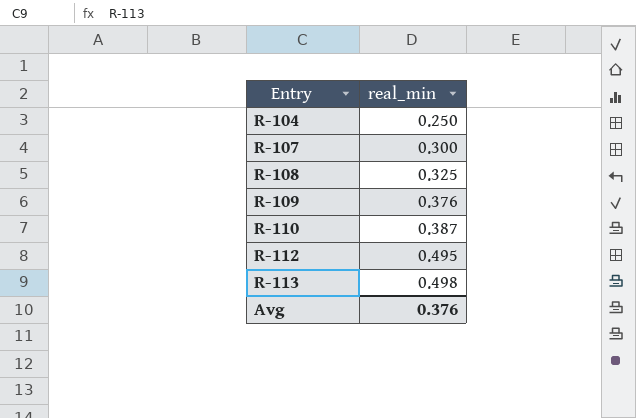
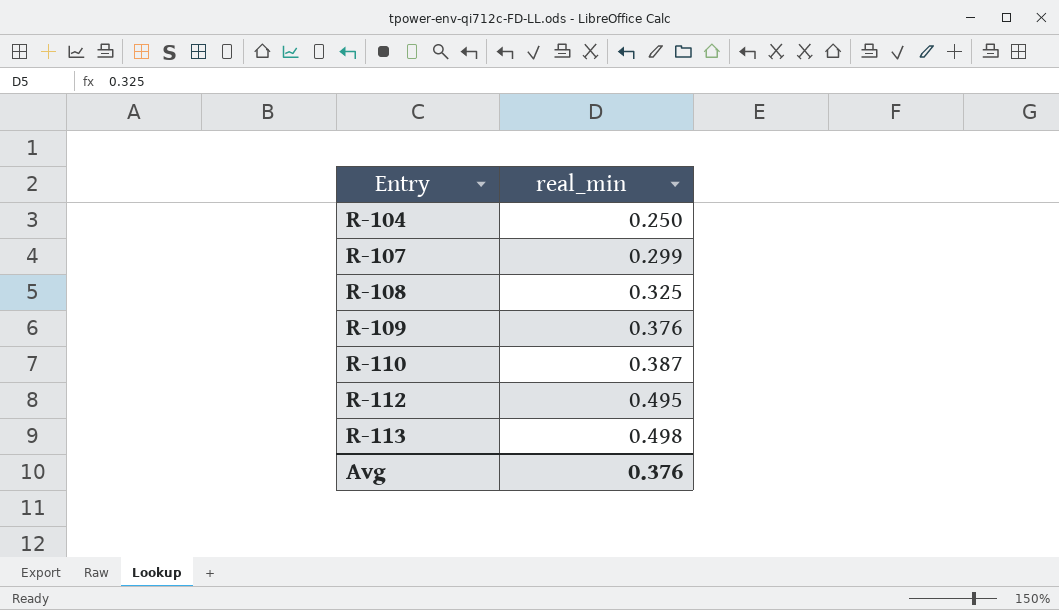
R-107 | real_min: 0.300 -> 0.299

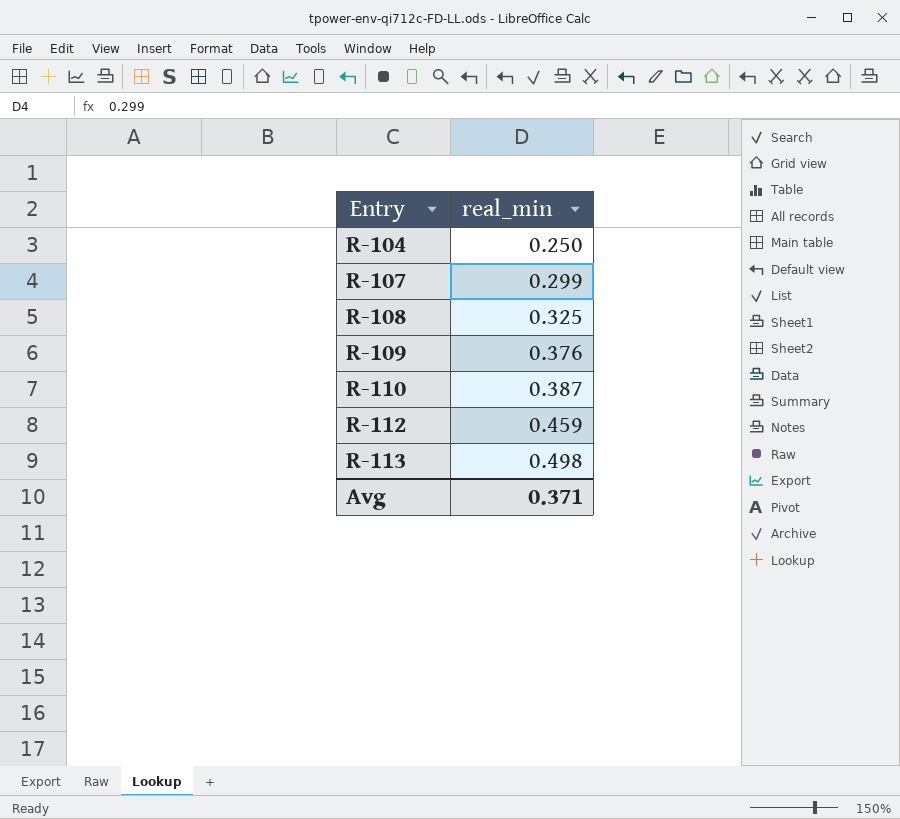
R-112 | real_min: 0.495 -> 0.459
Avg | real_min: 0.376 -> 0.371

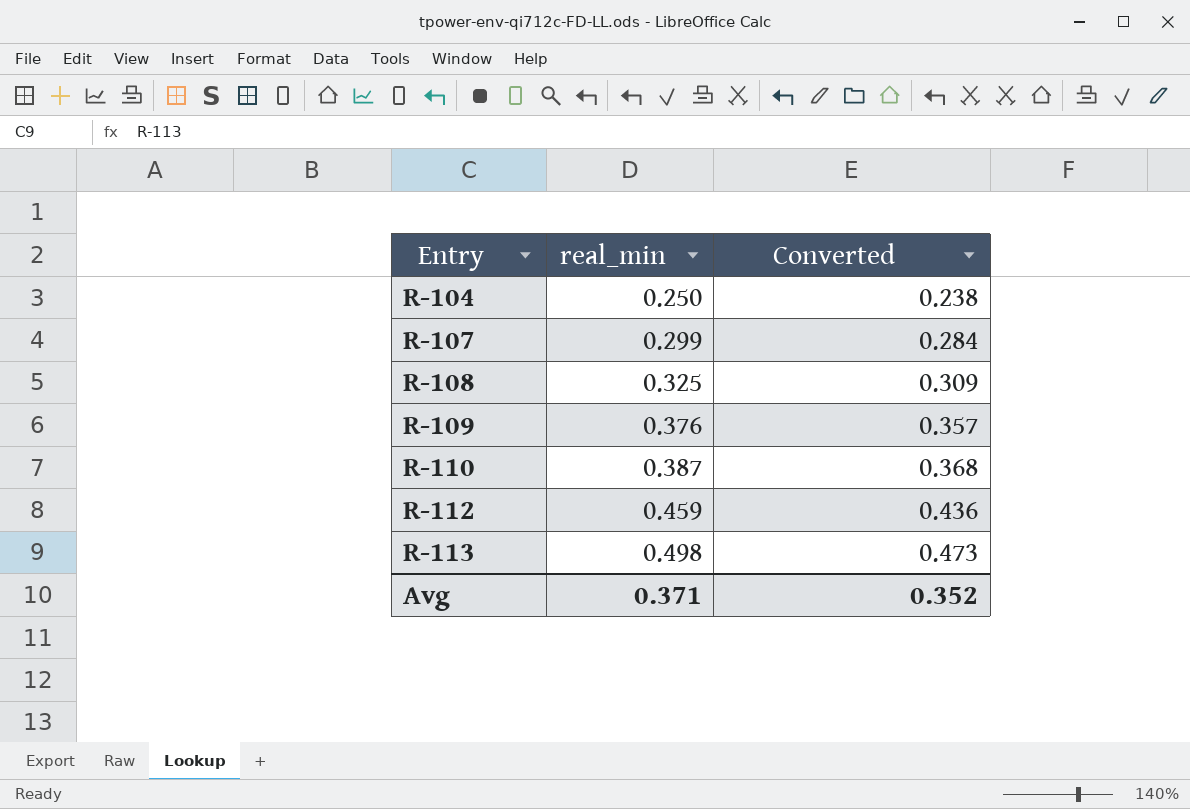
column Converted | formula: none -> [real_min] * 0.95

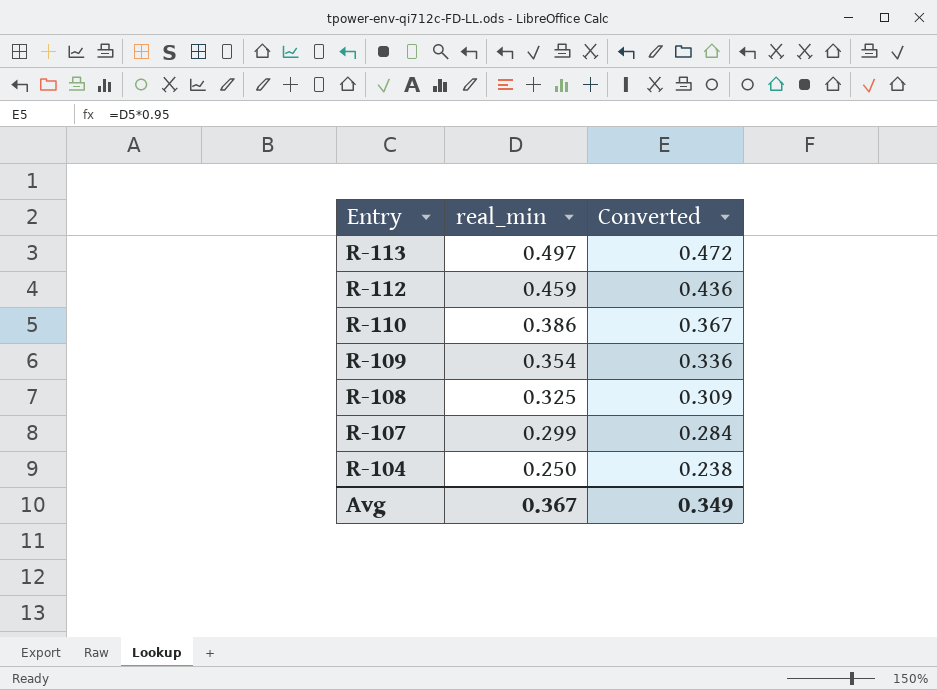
row order: Entry ascending -> Entry descending
R-113 | real_min: 0.498 -> 0.497
R-113 | Converted: 0.473 -> 0.472
R-110 | real_min: 0.387 -> 0.386
R-110 | Converted: 0.368 -> 0.367
R-109 | real_min: 0.376 -> 0.354
R-109 | Converted: 0.357 -> 0.336
Avg | real_min: 0.371 -> 0.367
Avg | Converted: 0.352 -> 0.349

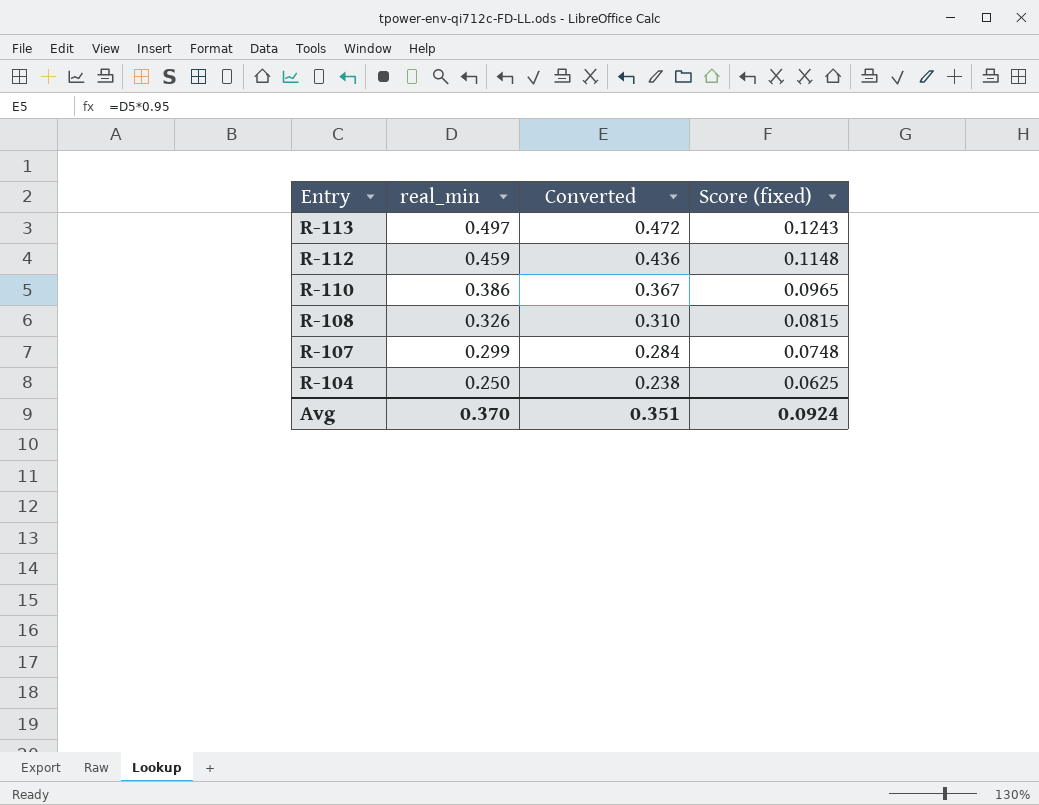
column Score (fixed) | formula: none -> [real_min] * 0.25
row R-109: 0.354 | 0.336 -> none
R-108 | real_min: 0.325 -> 0.326
R-108 | Converted: 0.309 -> 0.310
Avg | real_min: 0.367 -> 0.370
Avg | Converted: 0.349 -> 0.351

